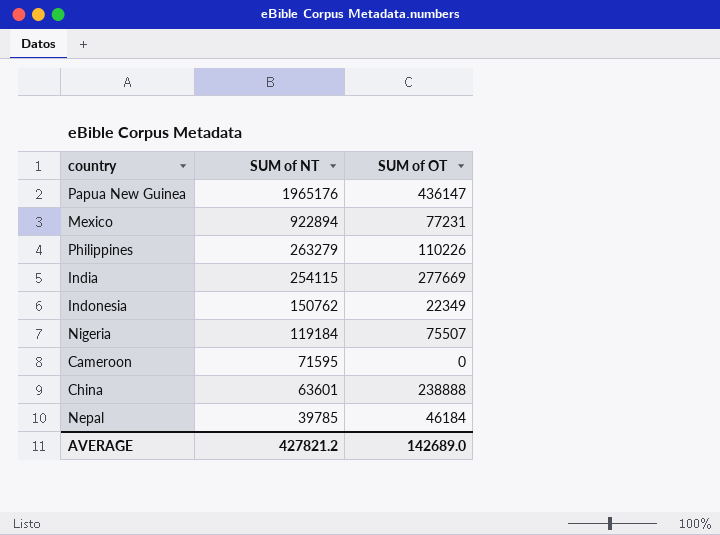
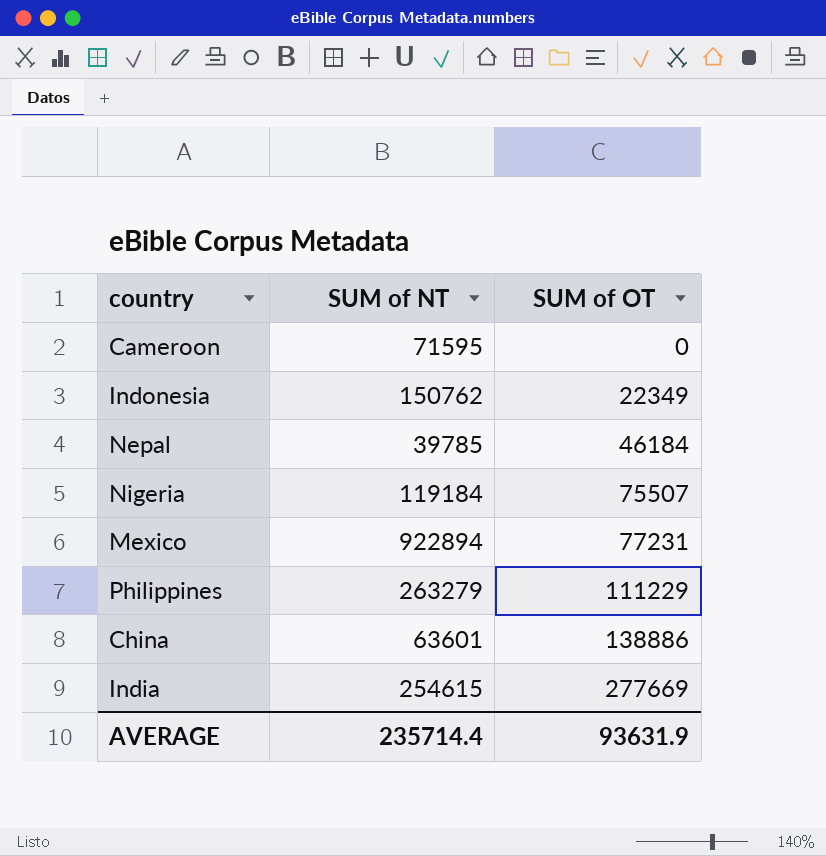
row order: SUM of NT descending -> SUM of OT ascending
row Papua New Guinea: 1965176 | 436147 -> none
Philippines | SUM of OT: 110226 -> 111229
China | SUM of OT: 238888 -> 138886
India | SUM of NT: 254115 -> 254615
AVERAGE | SUM of NT: 427821.2 -> 235714.4
AVERAGE | SUM of OT: 142689.0 -> 93631.9

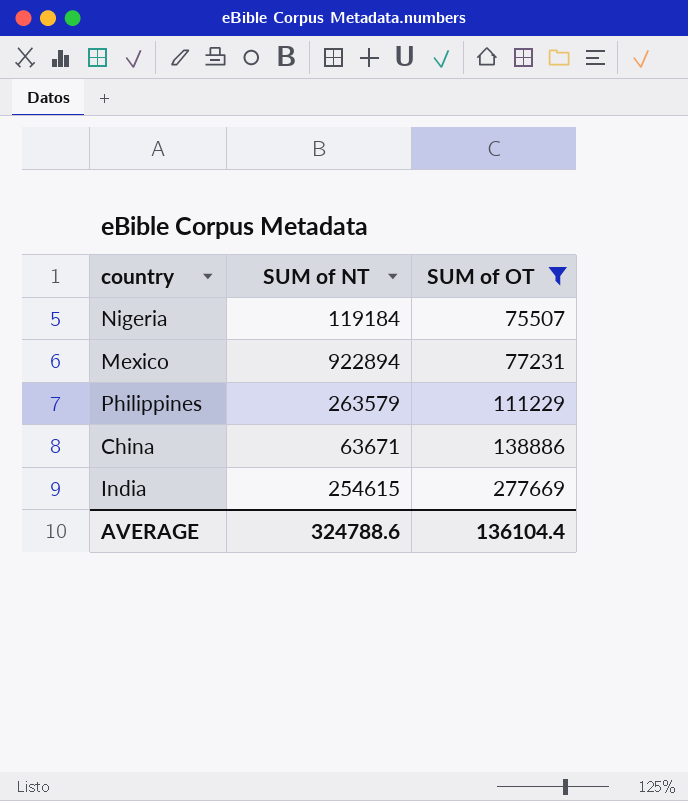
filter: none -> SUM of OT >= 75507
Philippines | SUM of NT: 263279 -> 263579
China | SUM of NT: 63601 -> 63671
AVERAGE | SUM of NT: 235714.4 -> 324788.6
AVERAGE | SUM of OT: 93631.9 -> 136104.4

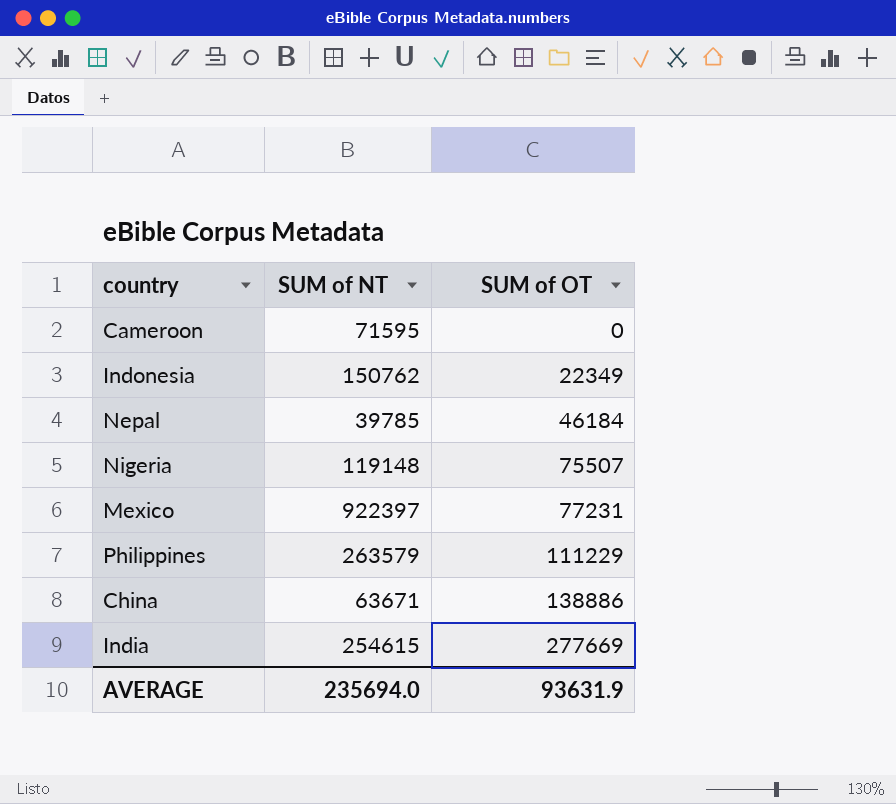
filter: SUM of OT >= 75507 -> none
Nigeria | SUM of NT: 119184 -> 119148
Mexico | SUM of NT: 922894 -> 922397
AVERAGE | SUM of NT: 324788.6 -> 235694.0
AVERAGE | SUM of OT: 136104.4 -> 93631.9

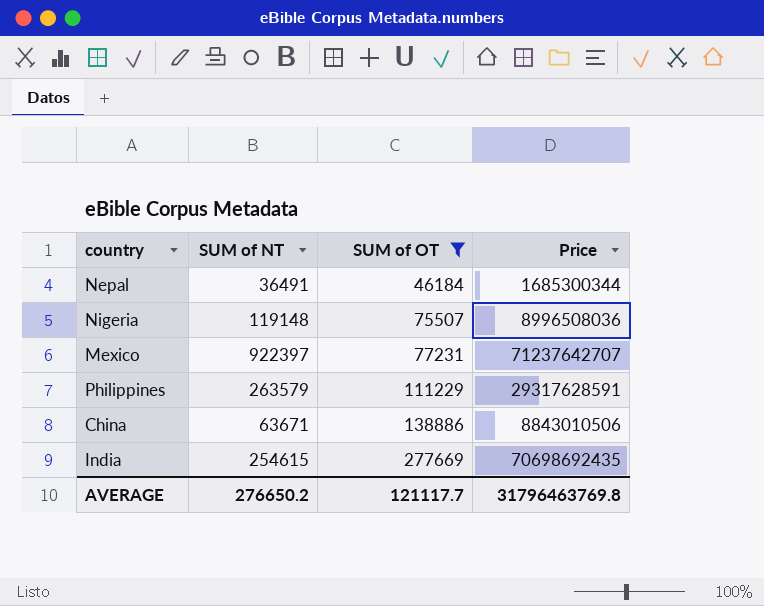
filter: none -> SUM of OT >= 46184
column Price | formula: none -> [SUM of NT] * [SUM of OT]
Nepal | SUM of NT: 39785 -> 36491
AVERAGE | SUM of NT: 235694.0 -> 276650.2
AVERAGE | SUM of OT: 93631.9 -> 121117.7

